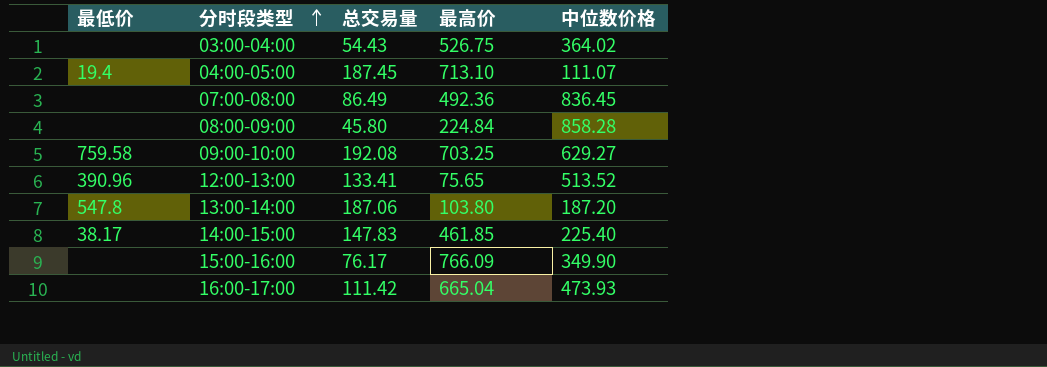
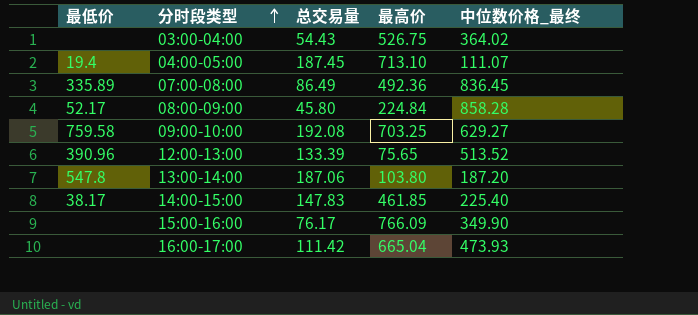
column name: 中位数价格 -> 中位数价格_最终
07:00-08:00 | 最低价: none -> 335.89
08:00-09:00 | 最低价: none -> 52.17
12:00-13:00 | 总交易量: 133.41 -> 133.39

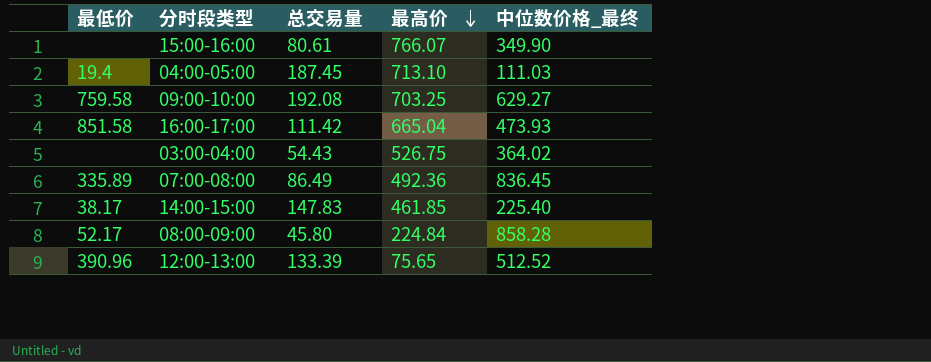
row order: 分时段类型 ascending -> 最高价 descending
row 13:00-14:00: 547.8 | 187.06 | 103.80 | 187.20 -> none
15:00-16:00 | 总交易量: 76.17 -> 80.61
15:00-16:00 | 最高价: 766.09 -> 766.07
04:00-05:00 | 中位数价格_最终: 111.07 -> 111.03
16:00-17:00 | 最低价: none -> 851.58
12:00-13:00 | 中位数价格_最终: 513.52 -> 512.52

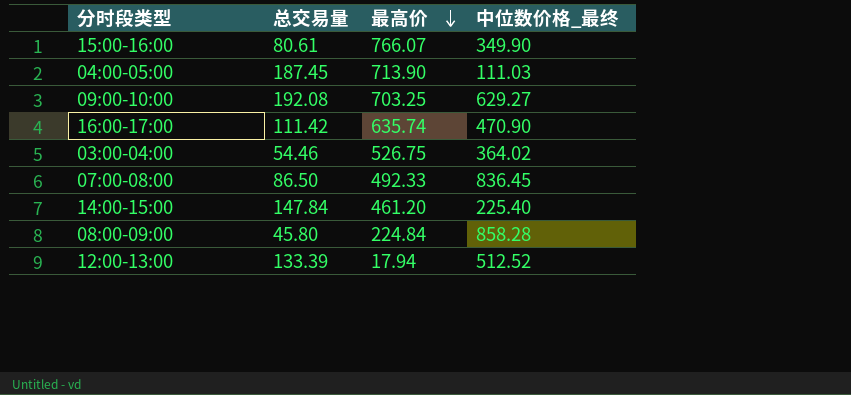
column 最低价 | position: 1 -> none
04:00-05:00 | 最高价: 713.10 -> 713.90
16:00-17:00 | 最高价: 665.04 -> 635.74
16:00-17:00 | 中位数价格_最终: 473.93 -> 470.90
03:00-04:00 | 总交易量: 54.43 -> 54.46
07:00-08:00 | 总交易量: 86.49 -> 86.50
07:00-08:00 | 最高价: 492.36 -> 492.33
14:00-15:00 | 总交易量: 147.83 -> 147.84
14:00-15:00 | 最高价: 461.85 -> 461.20
12:00-13:00 | 最高价: 75.65 -> 17.94

